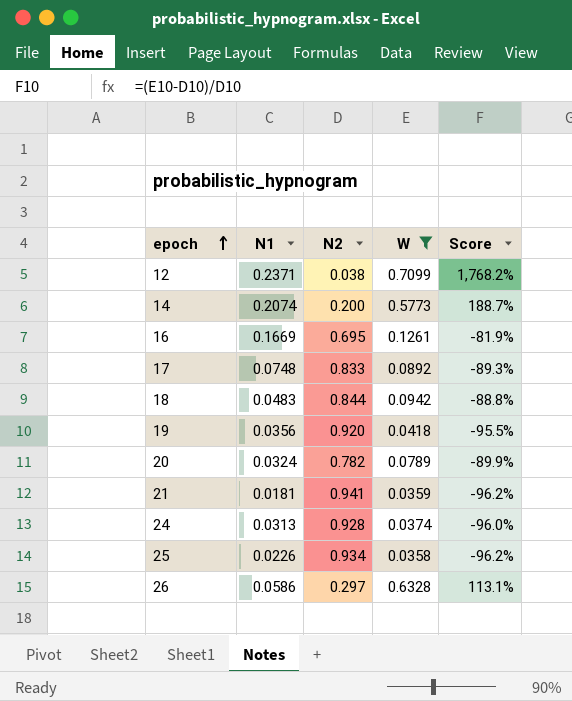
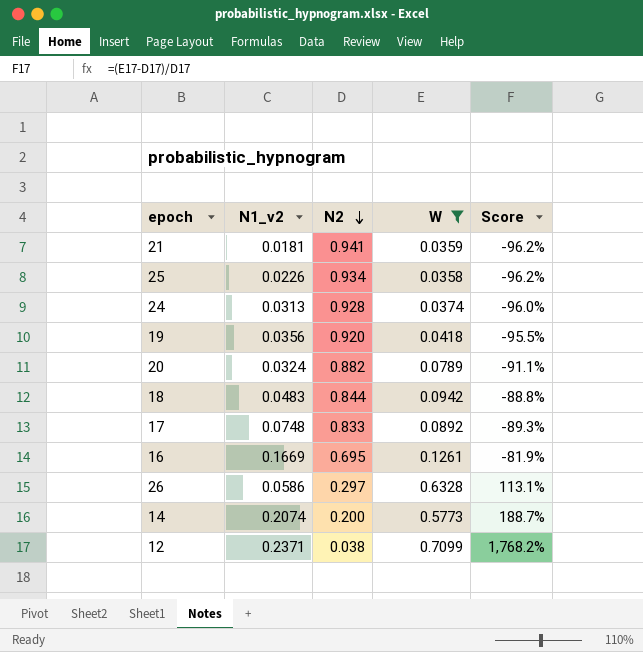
row order: epoch ascending -> N2 descending
column name: N1 -> N1_v2
20 | N2: 0.782 -> 0.882
20 | Score: -89.9% -> -91.1%

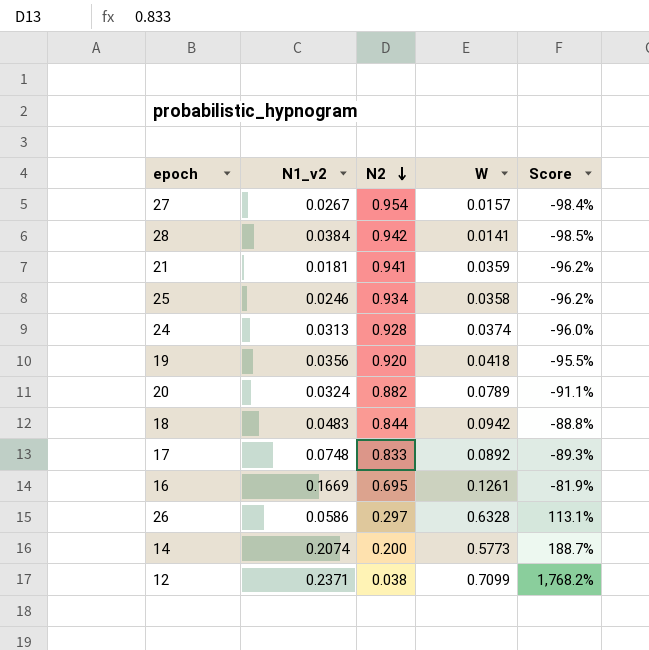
filter: W >= 0.0358 -> none
25 | N1_v2: 0.0226 -> 0.0246

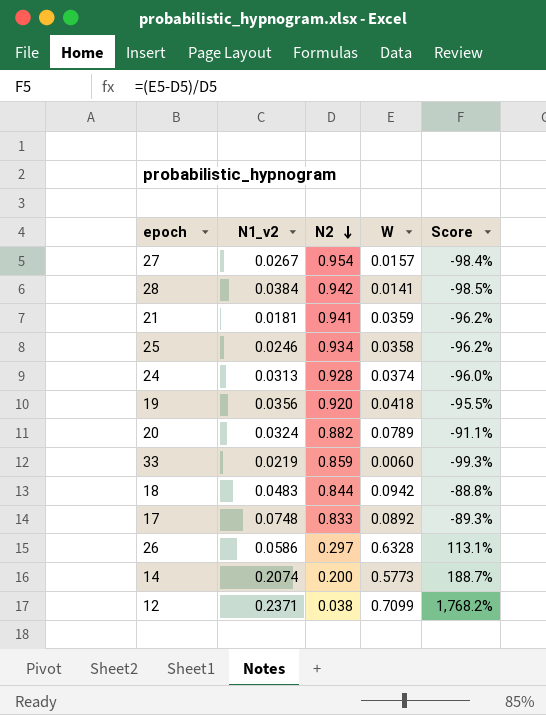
row 16: 0.1669 | 0.695 | 0.1261 | -81.9% -> none
row 33: none -> 0.0219 | 0.859 | 0.0060 | -99.3%

